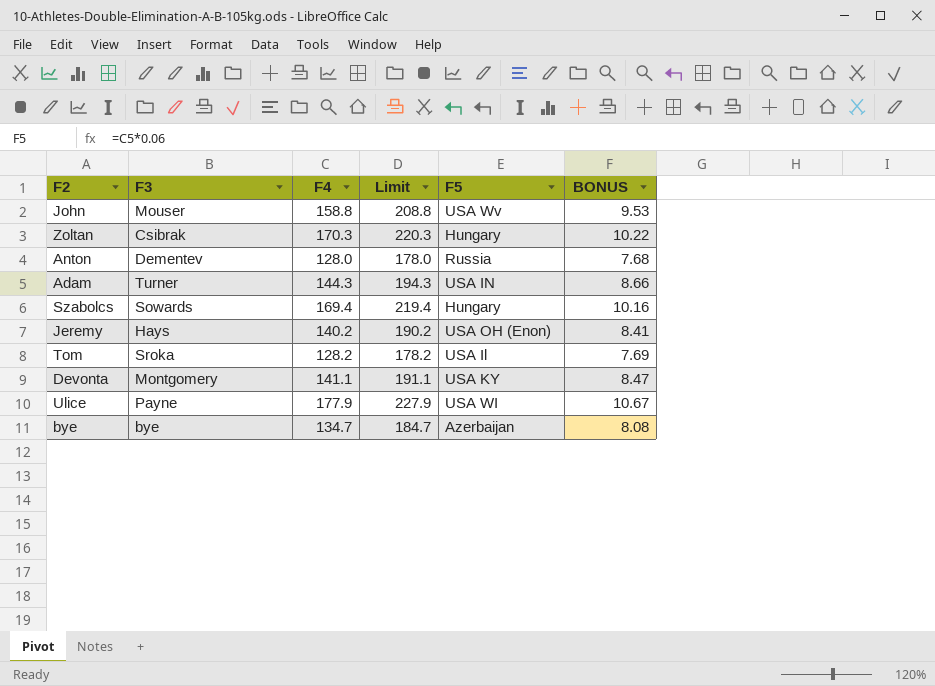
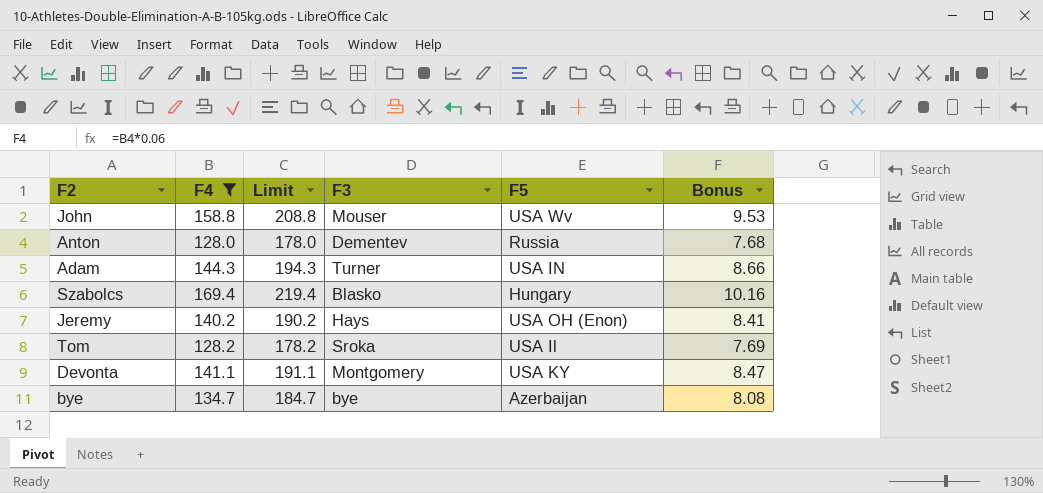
filter: none -> F4 <= 169.4
column F3 | position: 2 -> 4
column name: BONUS -> Bonus
Szabolcs | F3: Sowards -> Blasko

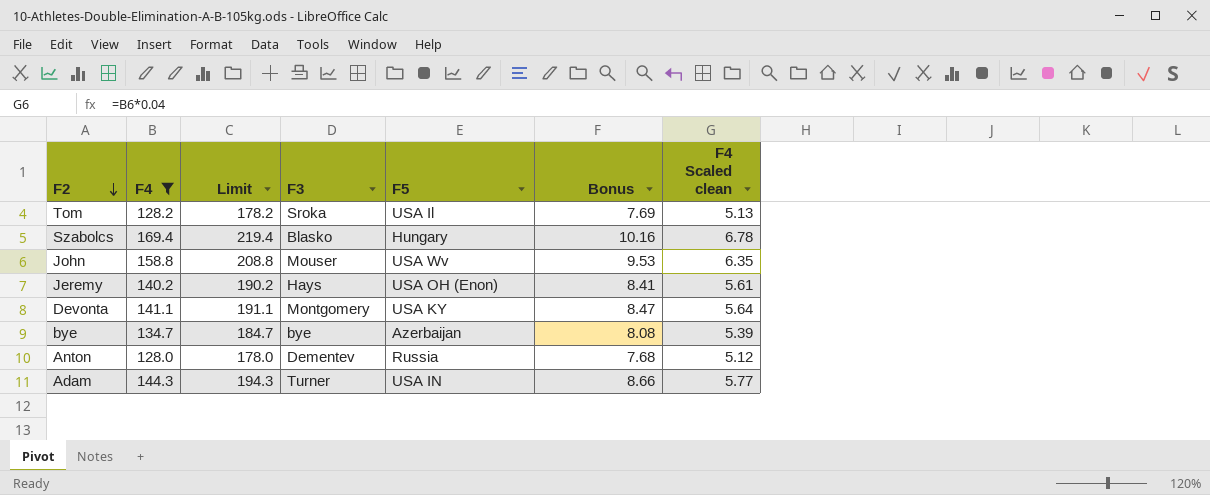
row order: none -> F2 descending
column F4 Scaled clean | formula: none -> [F4] * 0.04

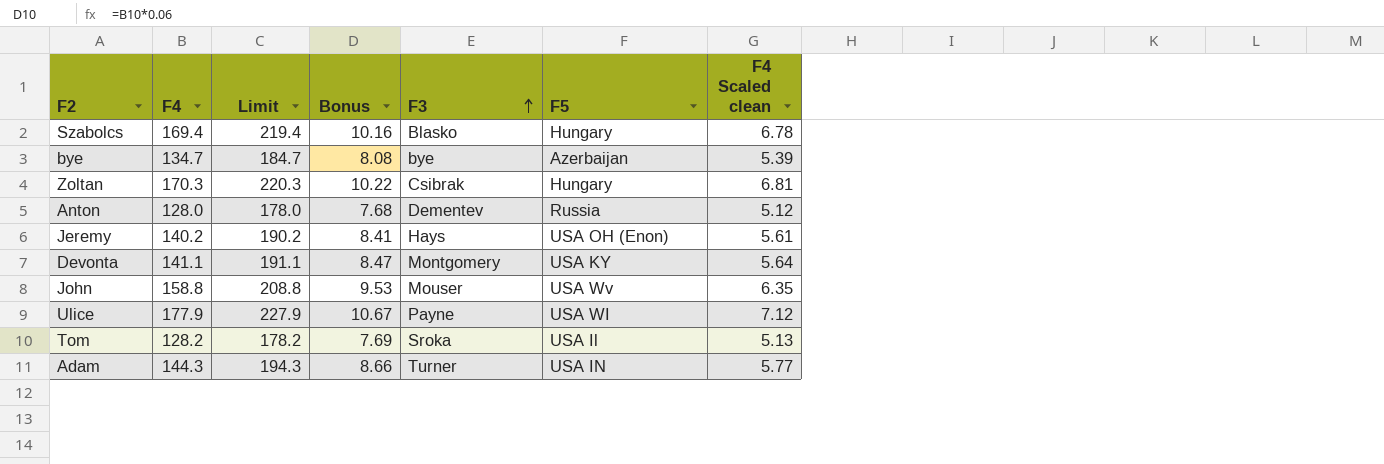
filter: F4 <= 169.4 -> none
row order: F2 descending -> F3 ascending
column Bonus | position: 6 -> 4

